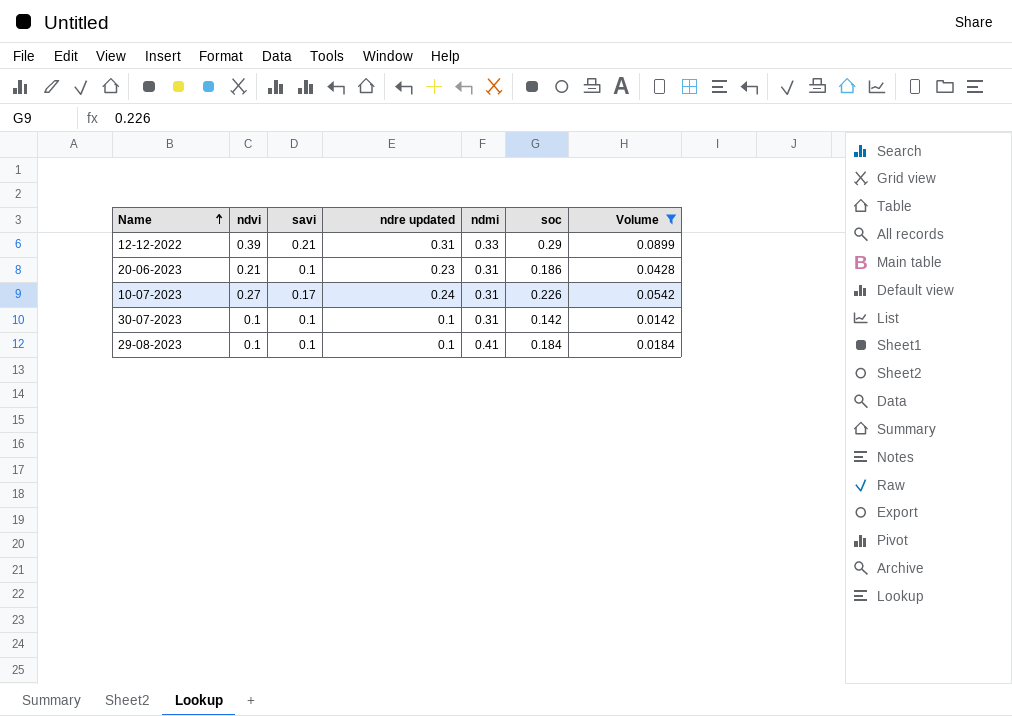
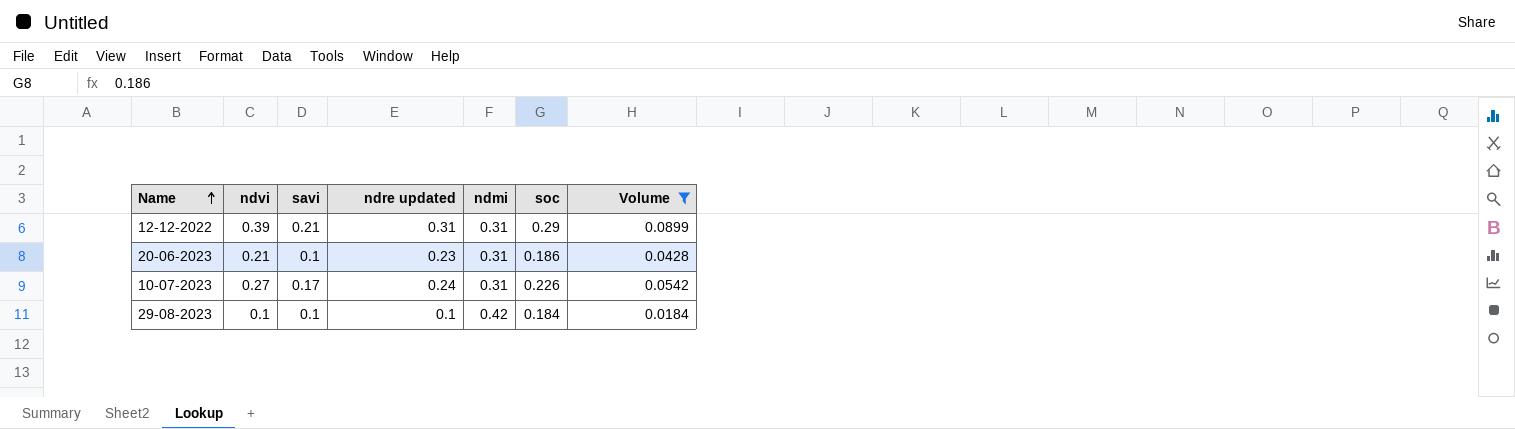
row 30-07-2023: 0.1 | 0.1 | 0.1 | 0.31 | 0.142 | 0.0142 -> none
12-12-2022 | ndmi: 0.33 -> 0.31
29-08-2023 | ndmi: 0.41 -> 0.42

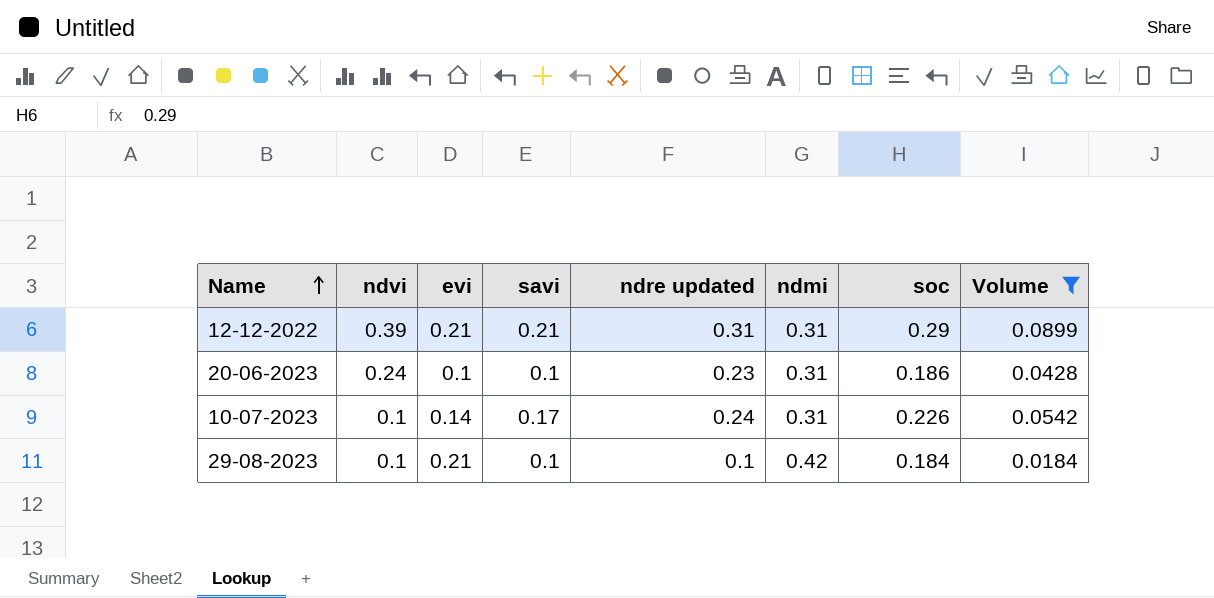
column evi | position: none -> 3
20-06-2023 | ndvi: 0.21 -> 0.24
10-07-2023 | ndvi: 0.27 -> 0.1

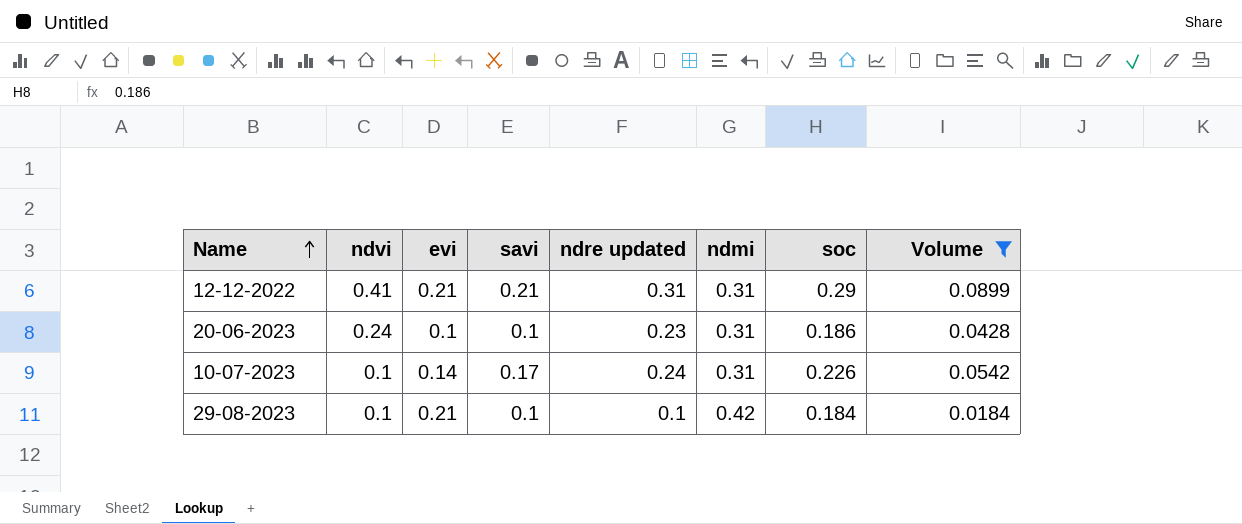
12-12-2022 | ndvi: 0.39 -> 0.41

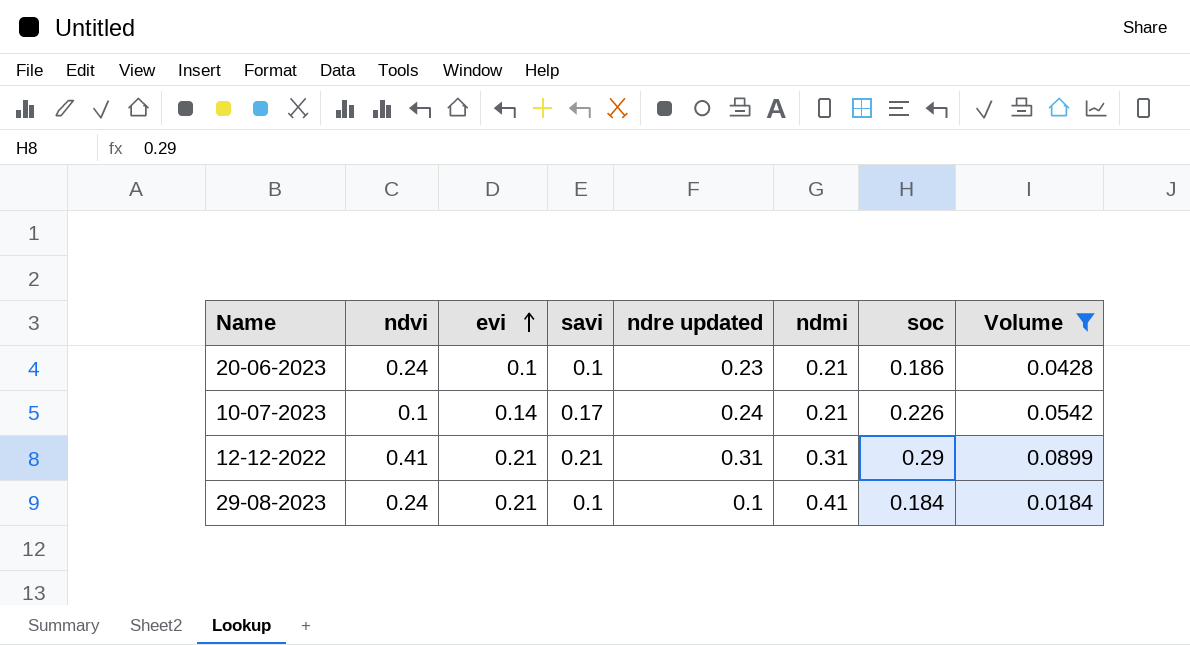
row order: Name ascending -> evi ascending
20-06-2023 | ndmi: 0.31 -> 0.21
10-07-2023 | ndmi: 0.31 -> 0.21
29-08-2023 | ndvi: 0.1 -> 0.24
29-08-2023 | ndmi: 0.42 -> 0.41

